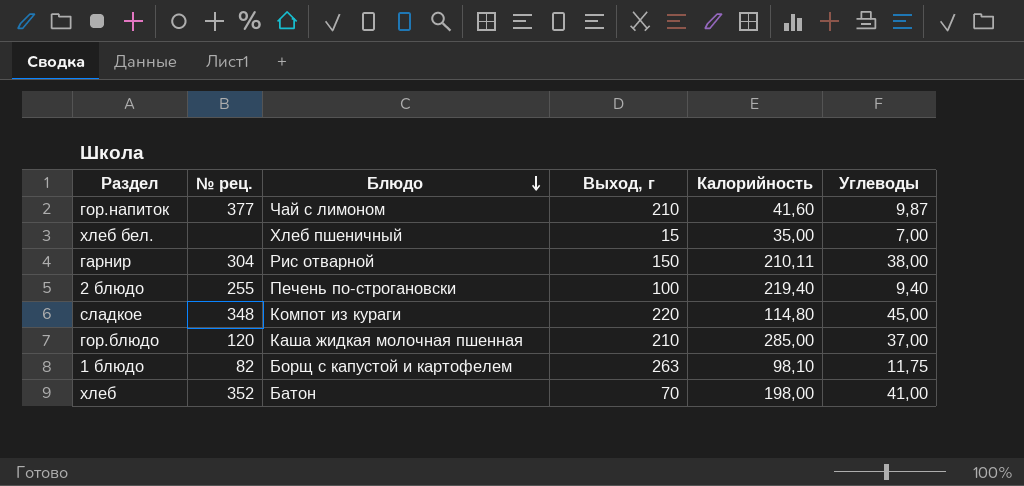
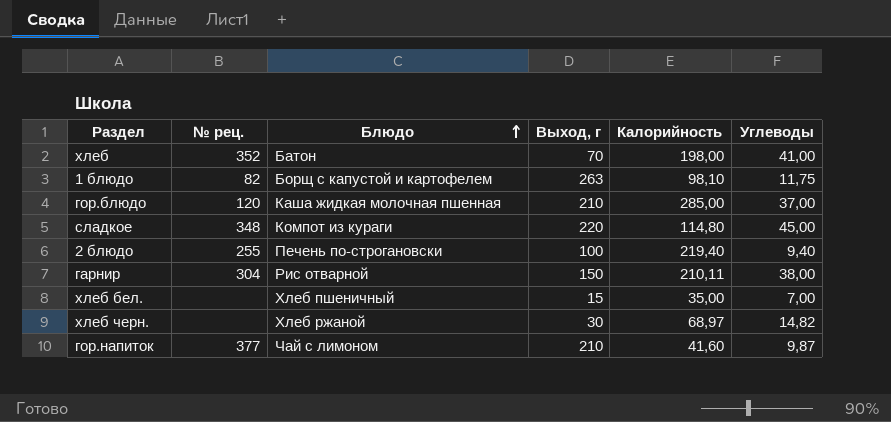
row order: Блюдо descending -> Блюдо ascending
row хлеб черн.: none -> none | Хлеб ржаной | 30 | 68,97 | 14,82

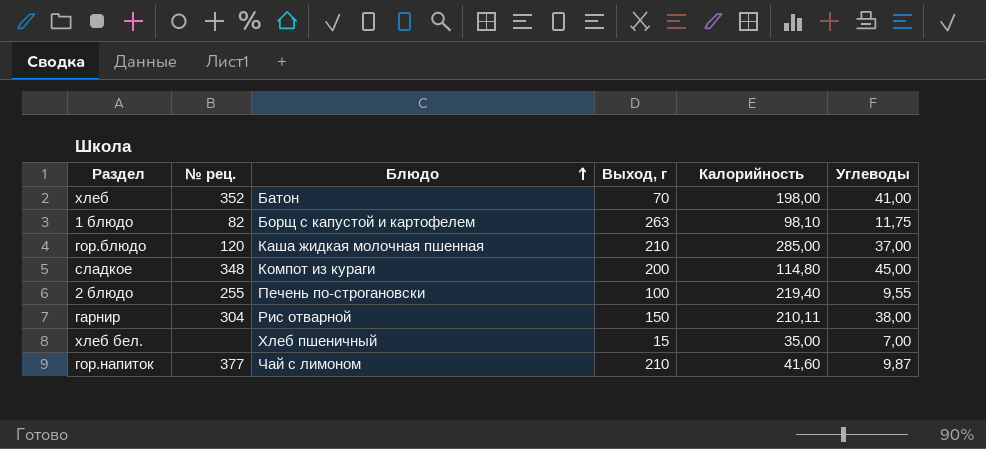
row хлеб черн.: none | Хлеб ржаной | 30 | 68,97 | 14,82 -> none
сладкое | Выход, г: 220 -> 200
2 блюдо | Углеводы: 9,40 -> 9,55

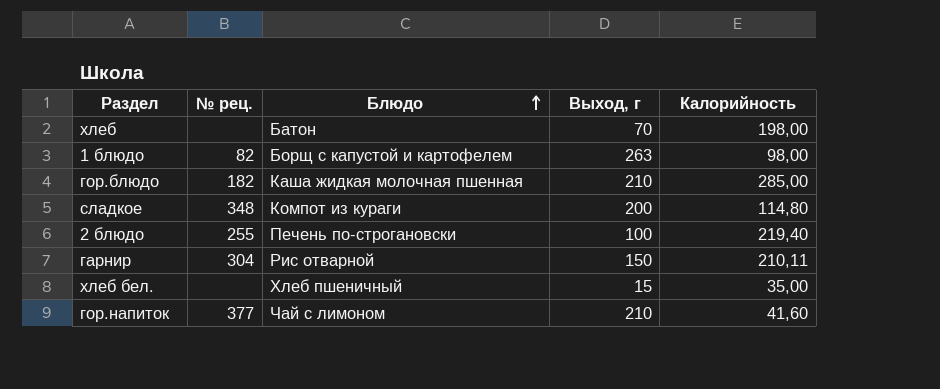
column Углеводы | position: 6 -> none
хлеб | № рец.: 352 -> none
1 блюдо | Калорийность: 98,10 -> 98,00
гор.блюдо | № рец.: 120 -> 182

